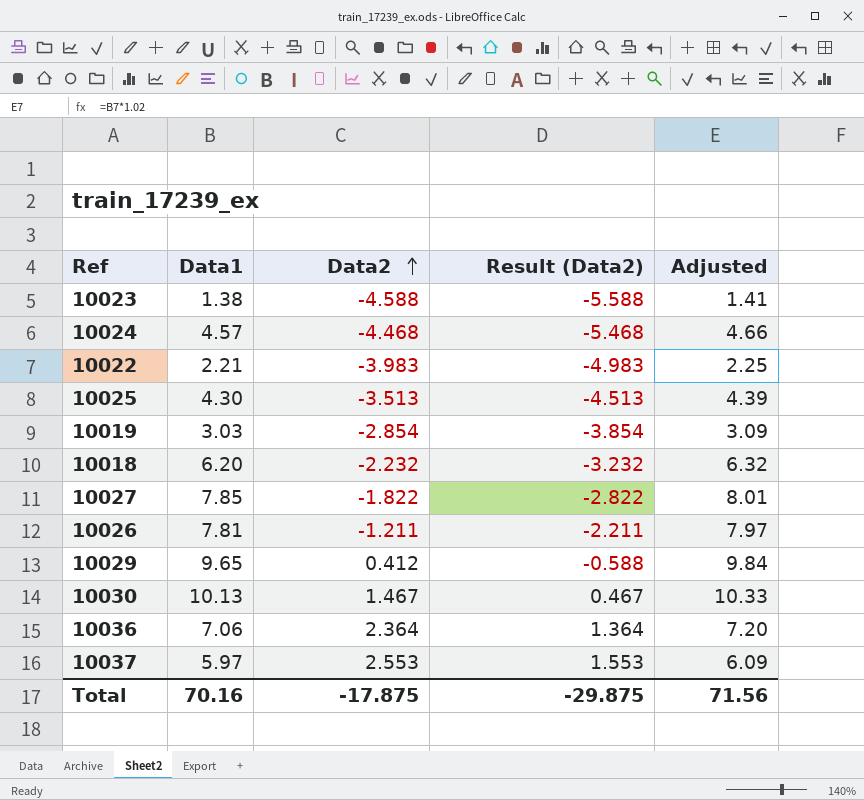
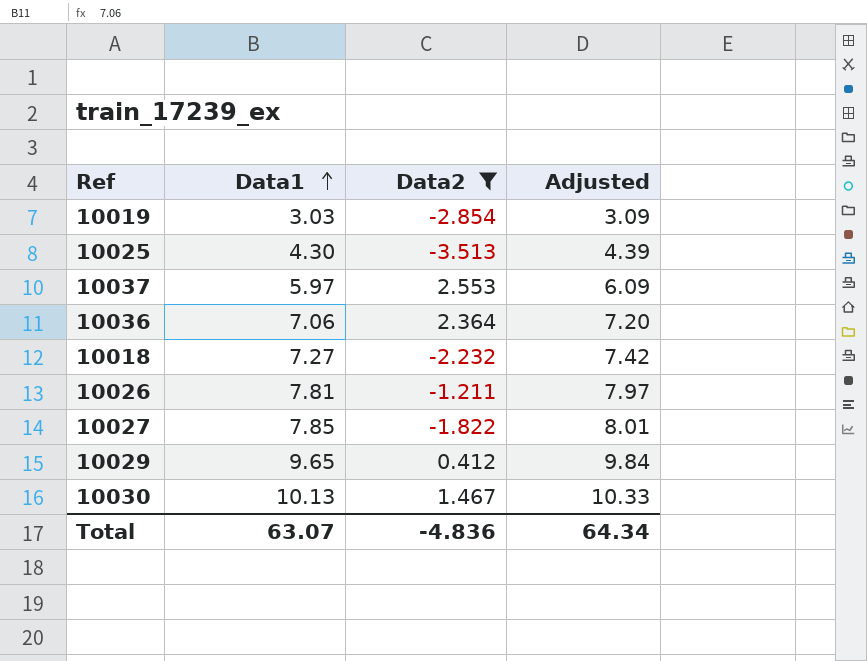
filter: none -> Data2 >= -3.513
row order: Data2 ascending -> Data1 ascending
column Result (Data2) | formula: [Data2] - 1 -> none
10018 | Data1: 6.20 -> 7.27
10018 | Adjusted: 6.32 -> 7.42
Total | Data1: 70.16 -> 63.07
Total | Data2: -17.875 -> -4.836
Total | Adjusted: 71.56 -> 64.34

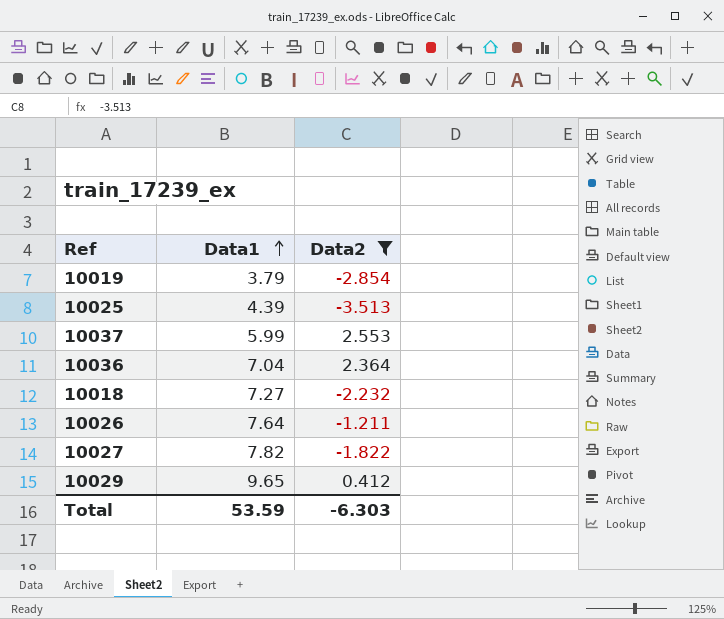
column Adjusted | formula: [Data1] * 1.02 -> none
row 10030: 10.13 | 1.467 | 10.33 -> none
10019 | Data1: 3.03 -> 3.79
10025 | Data1: 4.30 -> 4.39
10037 | Data1: 5.97 -> 5.99
10036 | Data1: 7.06 -> 7.04
10026 | Data1: 7.81 -> 7.64
10027 | Data1: 7.85 -> 7.82
Total | Data1: 63.07 -> 53.59
Total | Data2: -4.836 -> -6.303

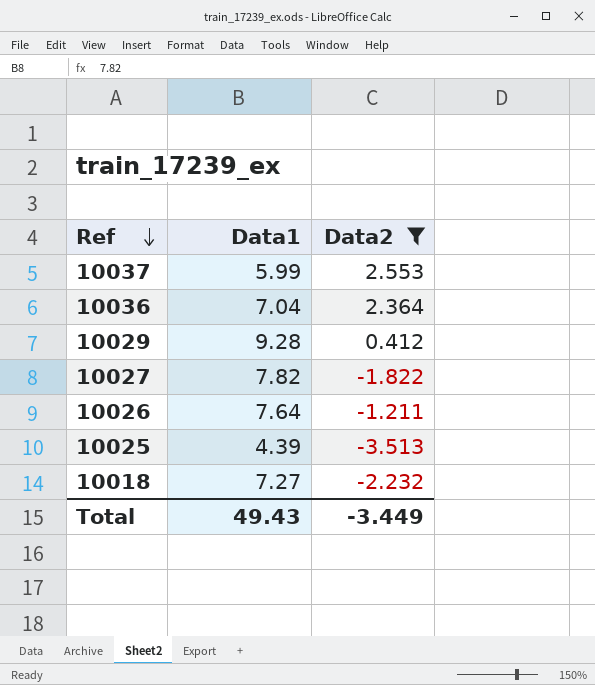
row order: Data1 ascending -> Ref descending
row 10019: 3.79 | -2.854 -> none
10029 | Data1: 9.65 -> 9.28
Total | Data1: 53.59 -> 49.43
Total | Data2: -6.303 -> -3.449

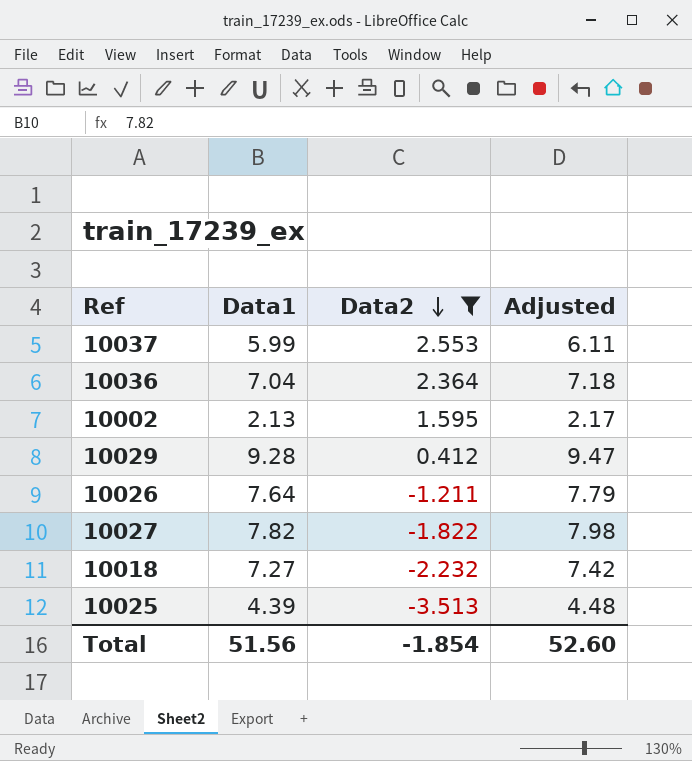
row order: Ref descending -> Data2 descending
column Adjusted | formula: none -> [Data1] * 1.02
row 10002: none -> 2.13 | 1.595 | 2.17
Total | Data1: 49.43 -> 51.56
Total | Data2: -3.449 -> -1.854

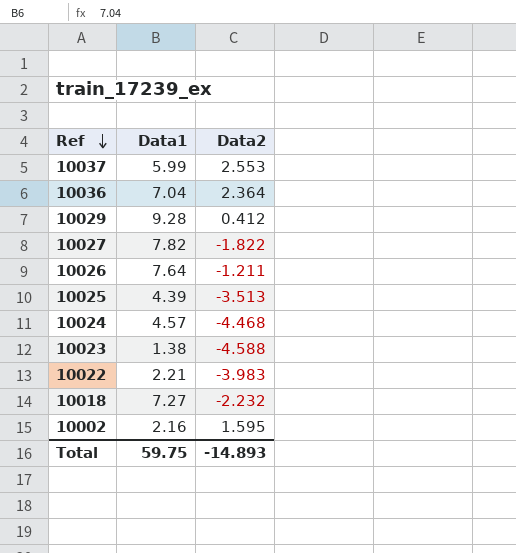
filter: Data2 >= -3.513 -> none
row order: Data2 descending -> Ref descending
column Adjusted | formula: [Data1] * 1.02 -> none
10002 | Data1: 2.13 -> 2.16
Total | Data1: 51.56 -> 59.75
Total | Data2: -1.854 -> -14.893

